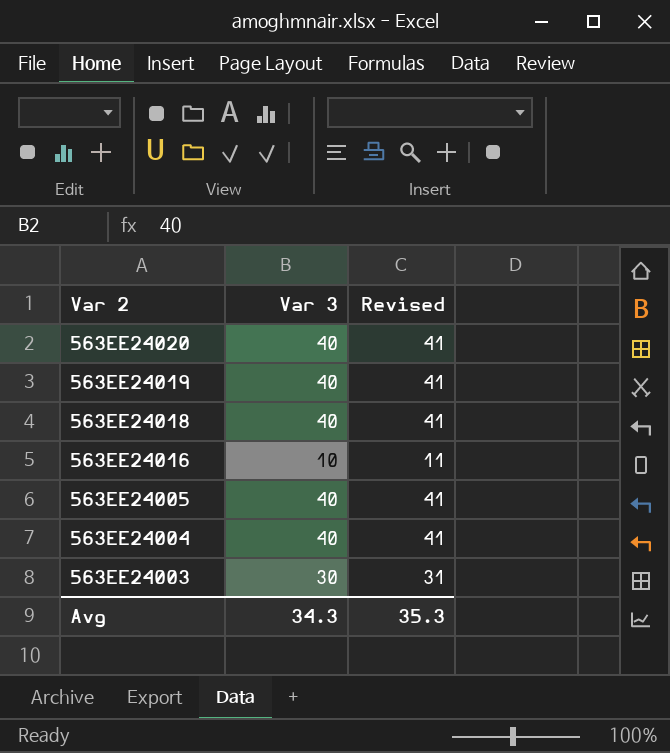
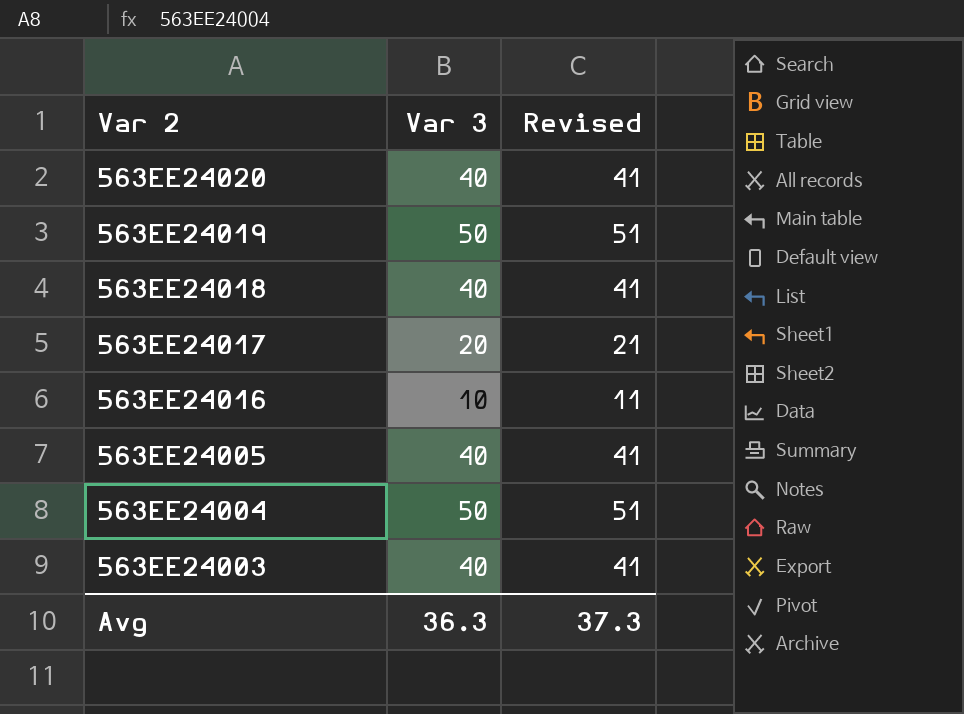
563EE24019 | Var 3: 40 -> 50
563EE24019 | Revised: 41 -> 51
row 563EE24017: none -> 20 | 21
563EE24004 | Var 3: 40 -> 50
563EE24004 | Revised: 41 -> 51
563EE24003 | Var 3: 30 -> 40
563EE24003 | Revised: 31 -> 41
Avg | Var 3: 34.3 -> 36.3
Avg | Revised: 35.3 -> 37.3

